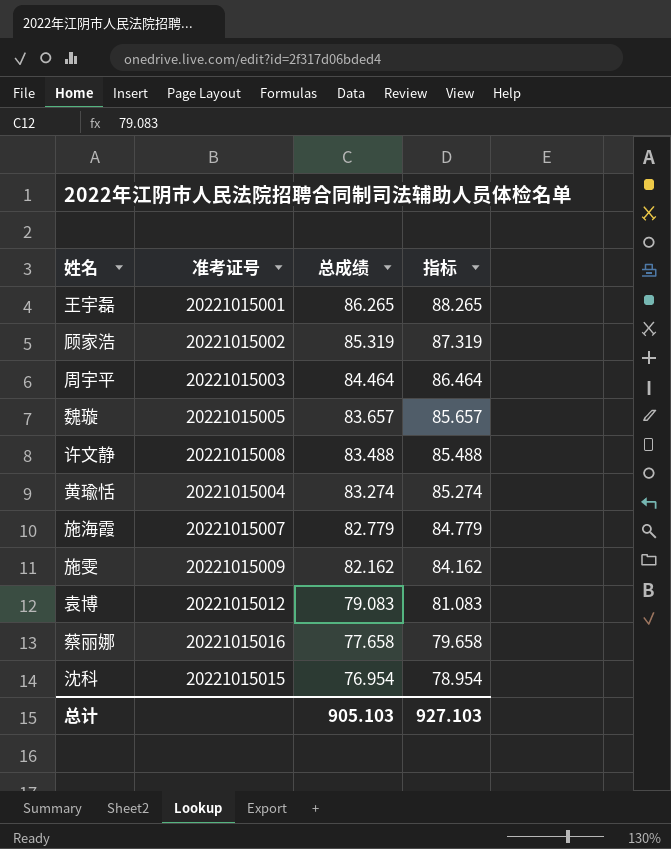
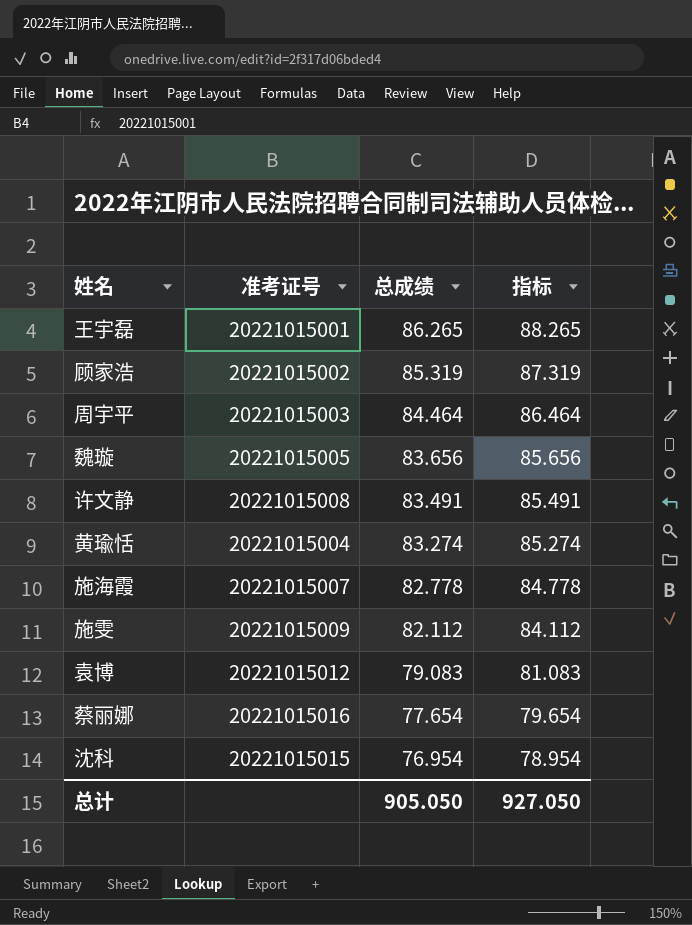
魏璇 | 总成绩: 83.657 -> 83.656
魏璇 | 指标: 85.657 -> 85.656
许文静 | 总成绩: 83.488 -> 83.491
许文静 | 指标: 85.488 -> 85.491
施海霞 | 总成绩: 82.779 -> 82.778
施海霞 | 指标: 84.779 -> 84.778
施雯 | 总成绩: 82.162 -> 82.112
施雯 | 指标: 84.162 -> 84.112
蔡丽娜 | 总成绩: 77.658 -> 77.654
蔡丽娜 | 指标: 79.658 -> 79.654
总计 | 总成绩: 905.103 -> 905.050
总计 | 指标: 927.103 -> 927.050

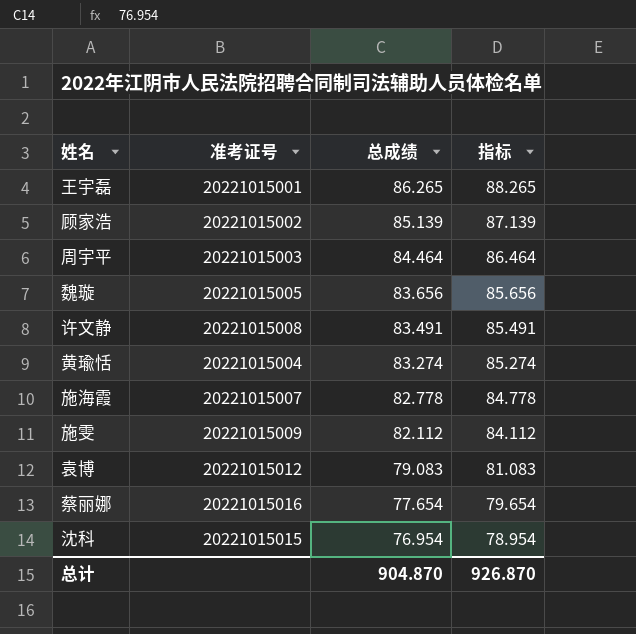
顾家浩 | 总成绩: 85.319 -> 85.139
顾家浩 | 指标: 87.319 -> 87.139
总计 | 总成绩: 905.050 -> 904.870
总计 | 指标: 927.050 -> 926.870

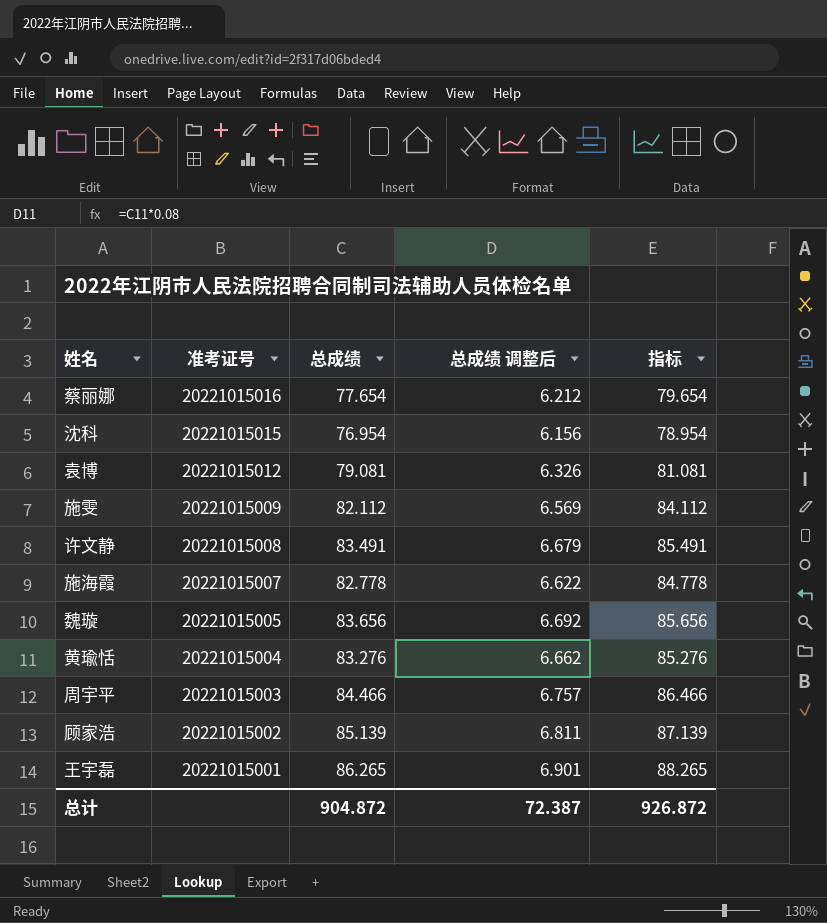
row order: 总成绩 descending -> 准考证号 descending
column 总成绩 调整后 | formula: none -> [总成绩] * 0.08
袁博 | 总成绩: 79.083 -> 79.081
袁博 | 指标: 81.083 -> 81.081
黄瑜恬 | 总成绩: 83.274 -> 83.276
黄瑜恬 | 指标: 85.274 -> 85.276
周宇平 | 总成绩: 84.464 -> 84.466
周宇平 | 指标: 86.464 -> 86.466
总计 | 总成绩: 904.870 -> 904.872
总计 | 指标: 926.870 -> 926.872

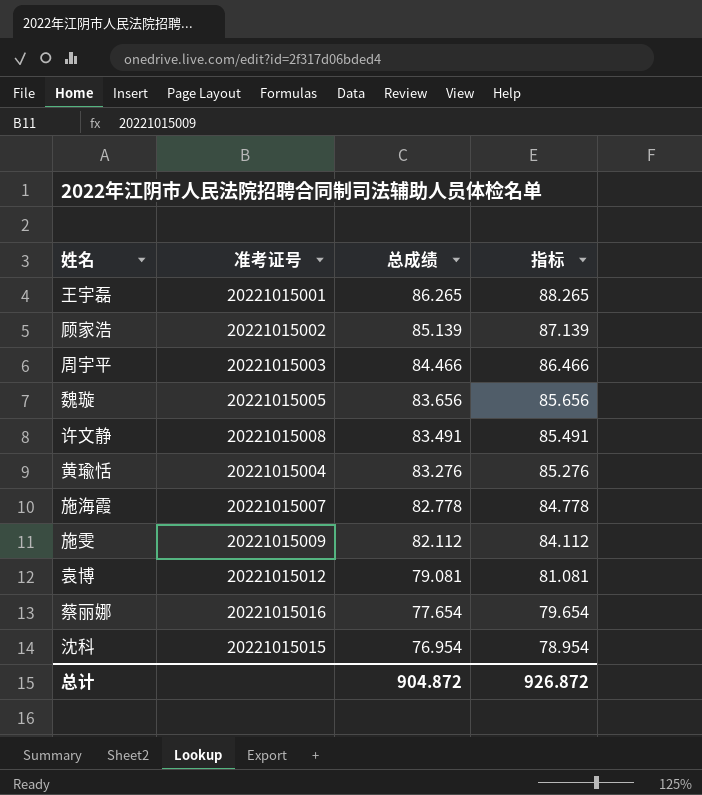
row order: 准考证号 descending -> 总成绩 descending
column 总成绩 调整后 | formula: [总成绩] * 0.08 -> none

